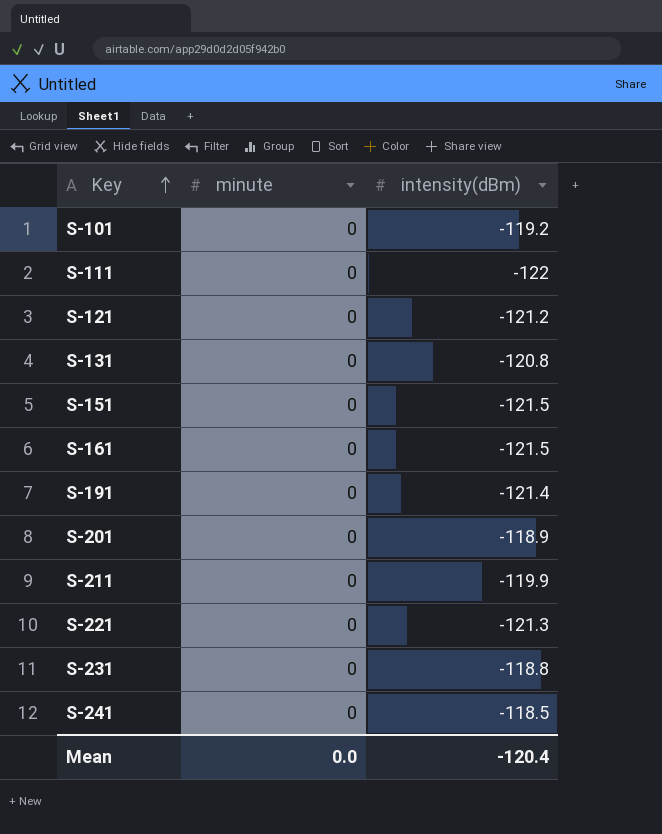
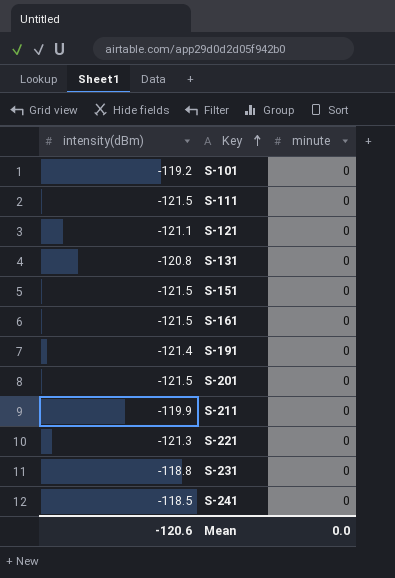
column intensity(dBm) | position: 3 -> 1
S-111 | intensity(dBm): -122 -> -121.5
S-121 | intensity(dBm): -121.2 -> -121.1
S-201 | intensity(dBm): -118.9 -> -121.5
Mean | intensity(dBm): -120.4 -> -120.6

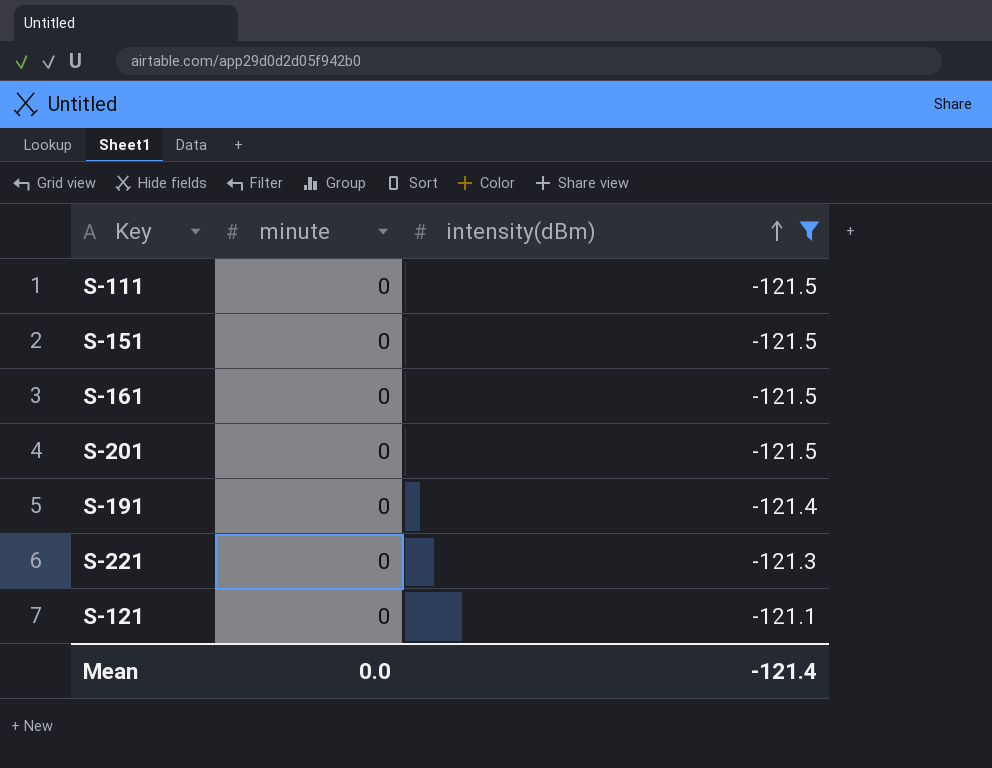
filter: none -> intensity(dBm) <= -121.1
row order: Key ascending -> intensity(dBm) ascending
column intensity(dBm) | position: 1 -> 3
Mean | intensity(dBm): -120.6 -> -121.4

